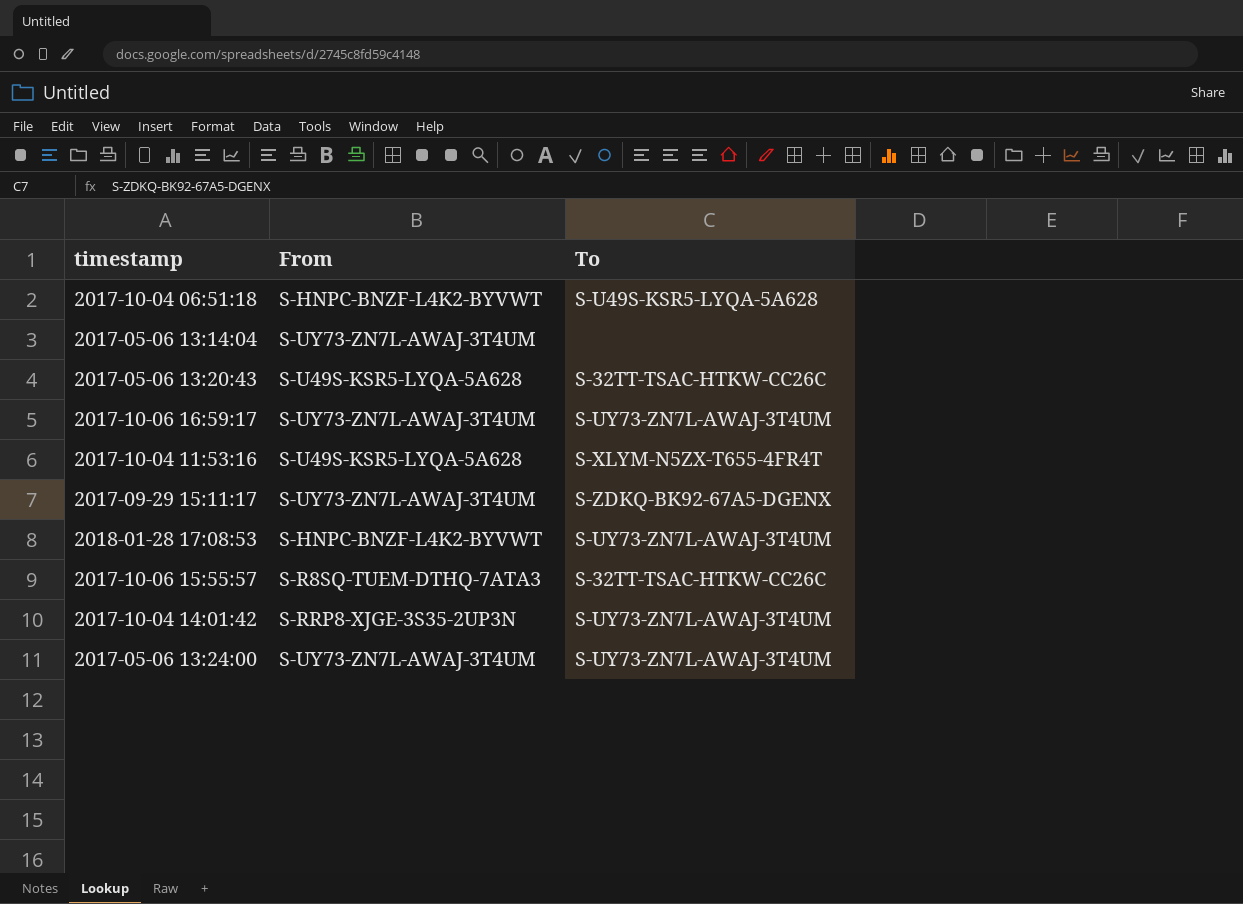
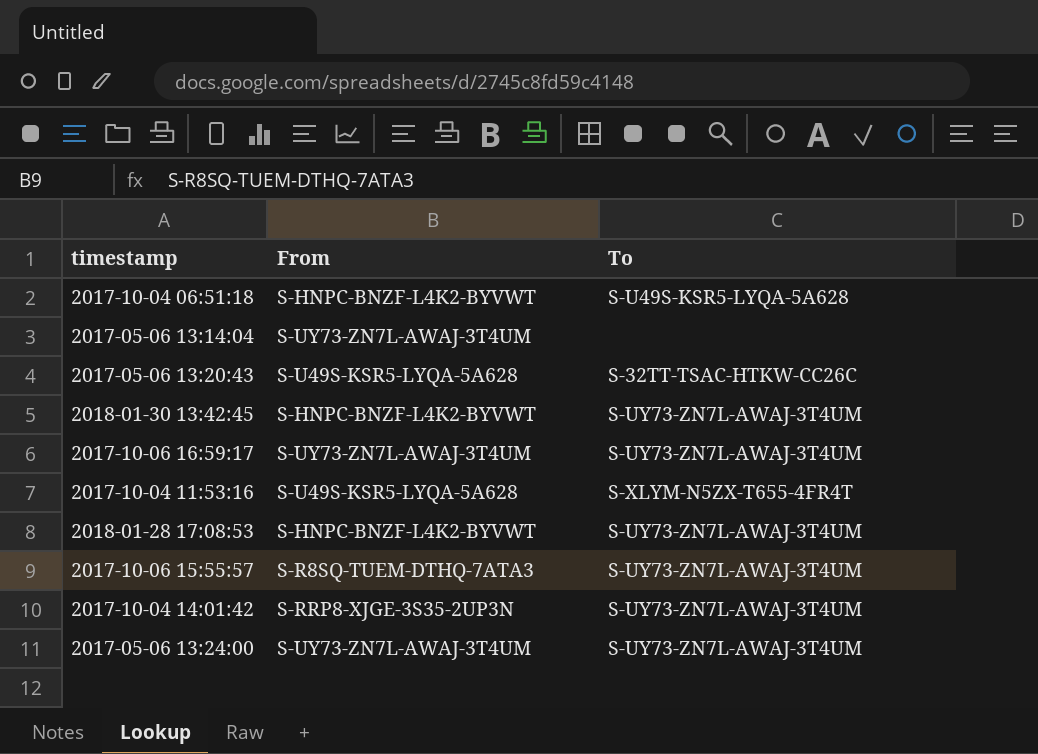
row 2017-09-29 15:11:17: S-UY73-ZN7L-AWAJ-3T4UM | S-ZDKQ-BK92-67A5-DGENX -> none
row 2018-01-30 13:42:45: none -> S-HNPC-BNZF-L4K2-BYVWT | S-UY73-ZN7L-AWAJ-3T4UM
2017-10-06 15:55:57 | To: S-32TT-TSAC-HTKW-CC26C -> S-UY73-ZN7L-AWAJ-3T4UM

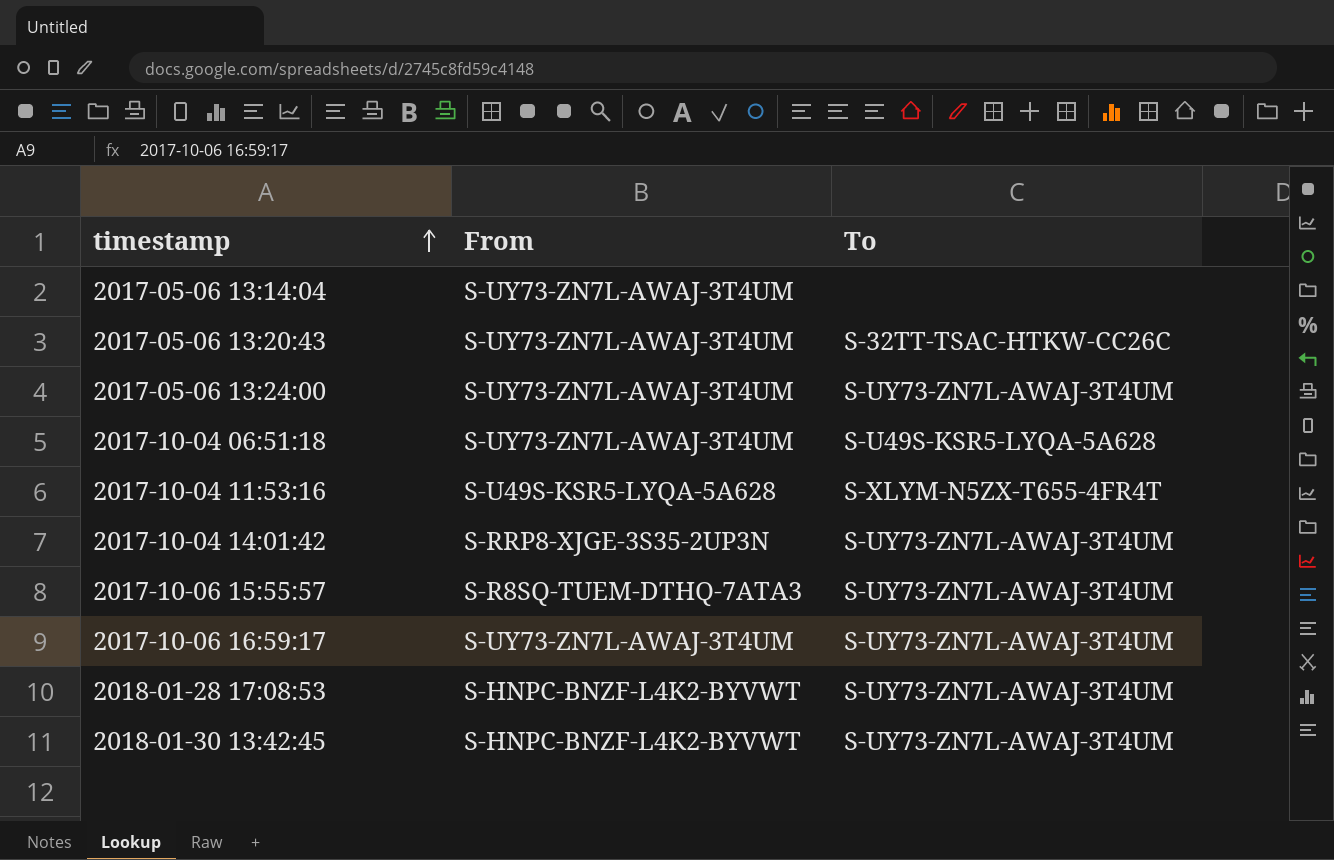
row order: none -> timestamp ascending
2017-05-06 13:20:43 | From: S-U49S-KSR5-LYQA-5A628 -> S-UY73-ZN7L-AWAJ-3T4UM
2017-10-04 06:51:18 | From: S-HNPC-BNZF-L4K2-BYVWT -> S-UY73-ZN7L-AWAJ-3T4UM

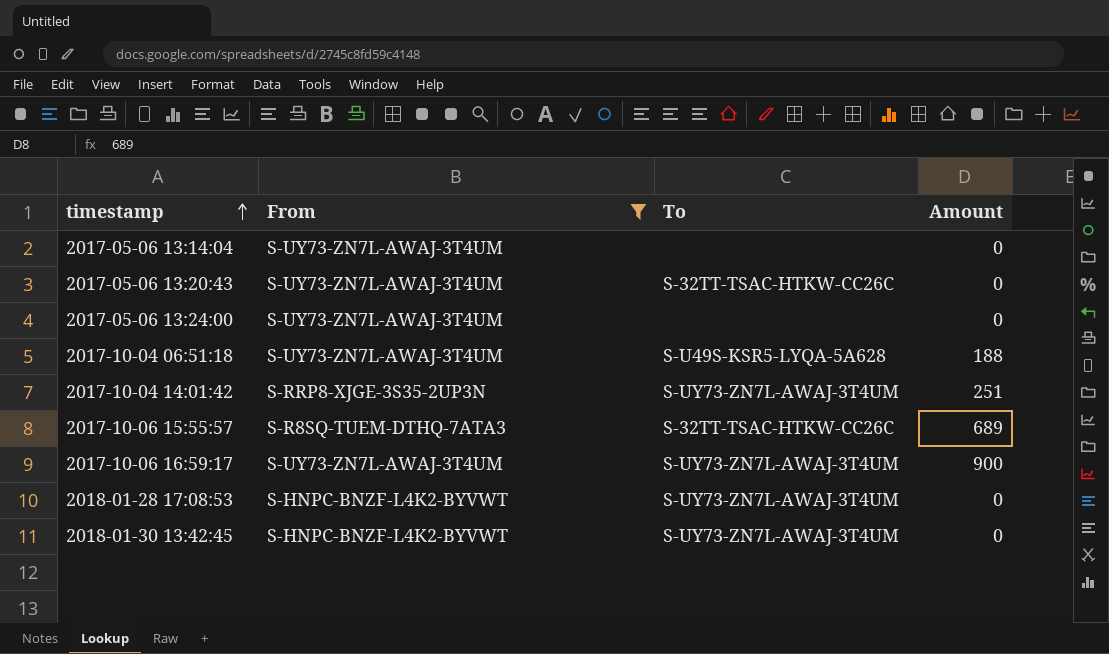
filter: none -> From != S-U49S-KSR5-LYQA-5A628
column Amount | position: none -> 4
2017-05-06 13:24:00 | To: S-UY73-ZN7L-AWAJ-3T4UM -> none
2017-10-06 15:55:57 | To: S-UY73-ZN7L-AWAJ-3T4UM -> S-32TT-TSAC-HTKW-CC26C

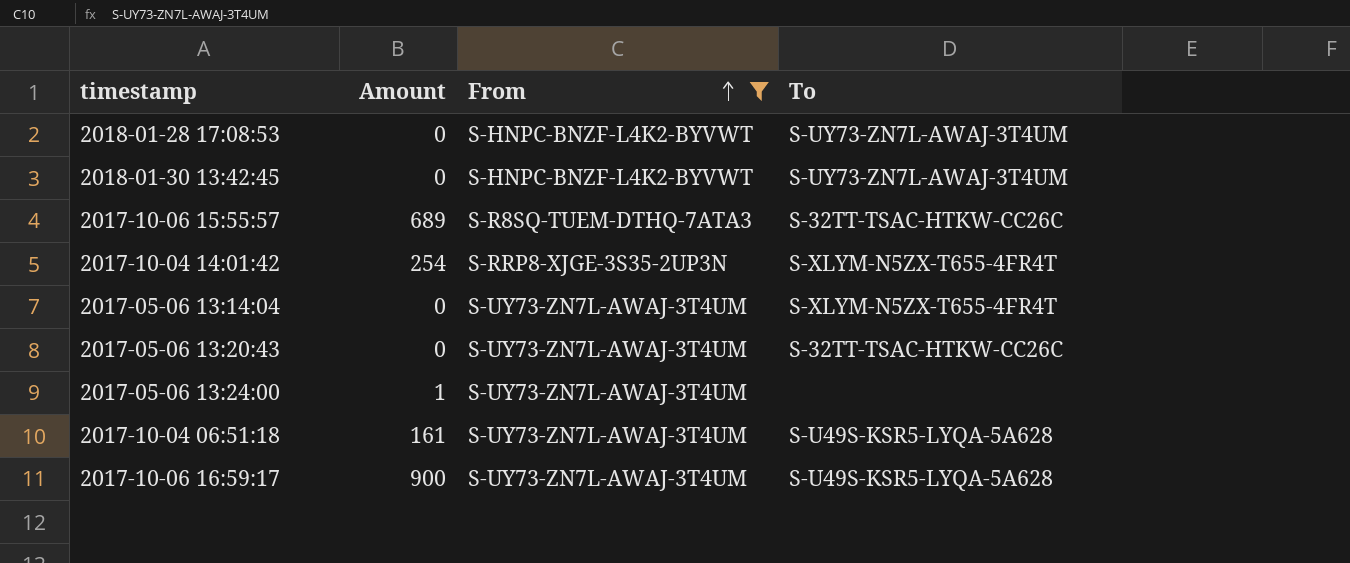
row order: timestamp ascending -> From ascending
column Amount | position: 4 -> 2
2017-10-04 14:01:42 | Amount: 251 -> 254
2017-10-04 14:01:42 | To: S-UY73-ZN7L-AWAJ-3T4UM -> S-XLYM-N5ZX-T655-4FR4T
2017-05-06 13:14:04 | To: none -> S-XLYM-N5ZX-T655-4FR4T
2017-05-06 13:24:00 | Amount: 0 -> 1
2017-10-04 06:51:18 | Amount: 188 -> 161
2017-10-06 16:59:17 | To: S-UY73-ZN7L-AWAJ-3T4UM -> S-U49S-KSR5-LYQA-5A628

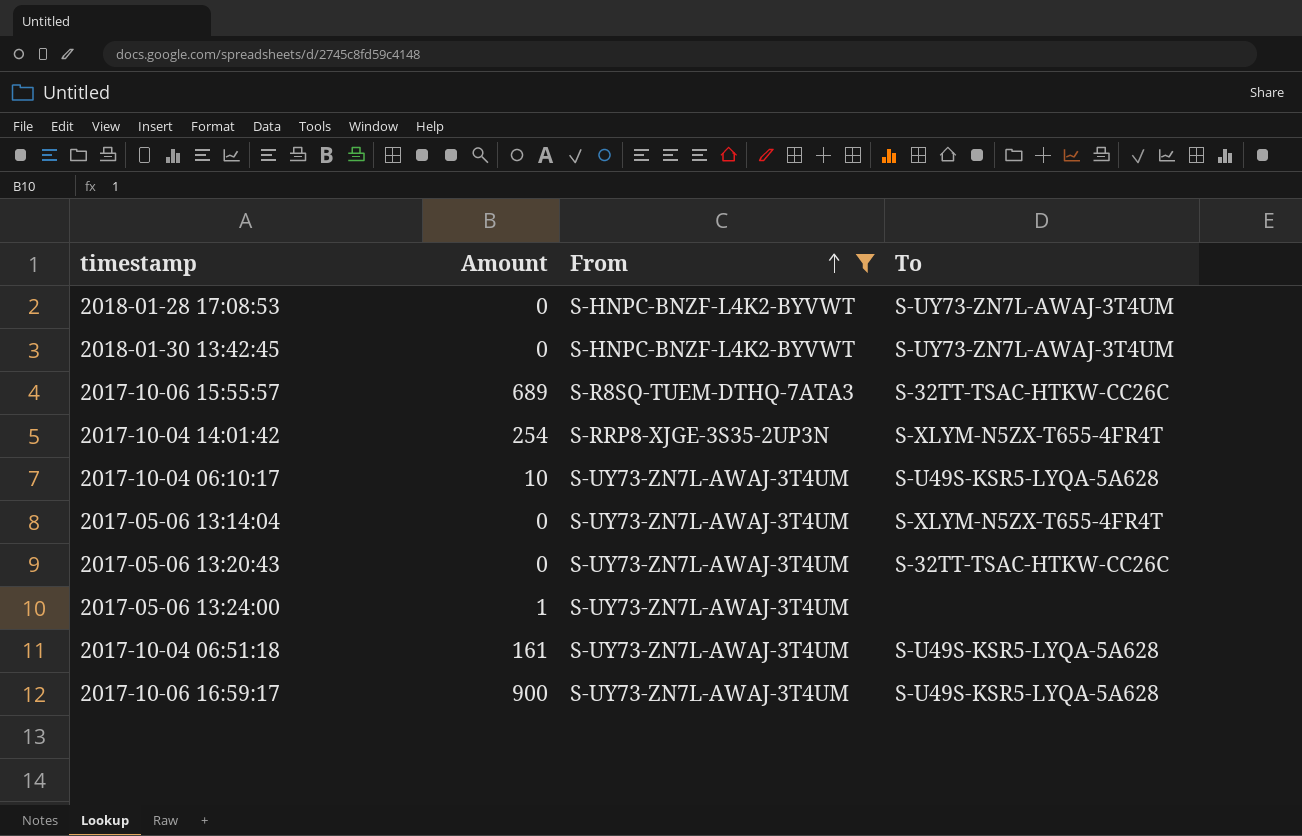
row 2017-10-04 06:10:17: none -> 10 | S-UY73-ZN7L-AWAJ-3T4UM | S-U49S-KSR5-LYQA-5A628

